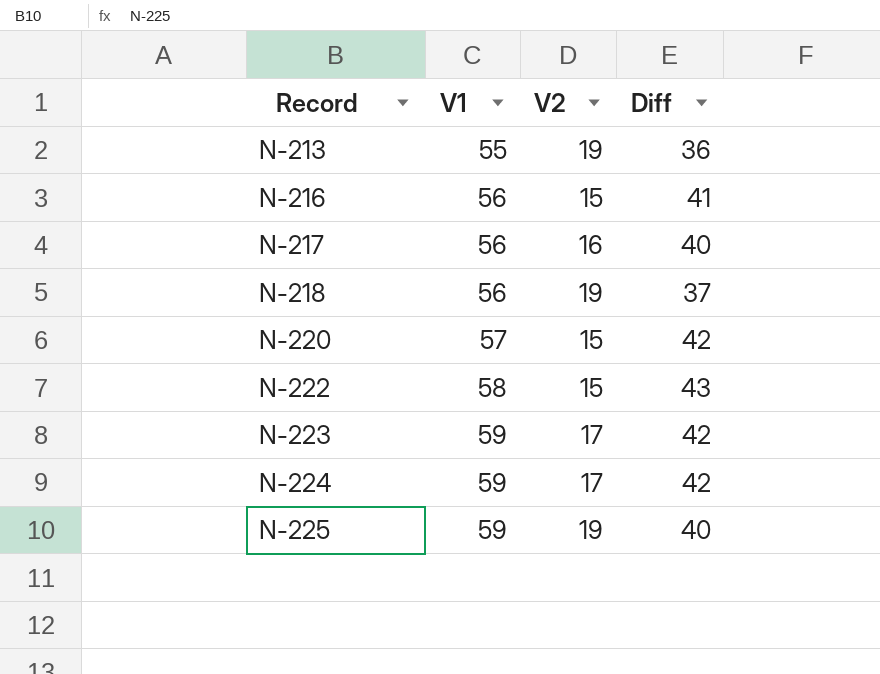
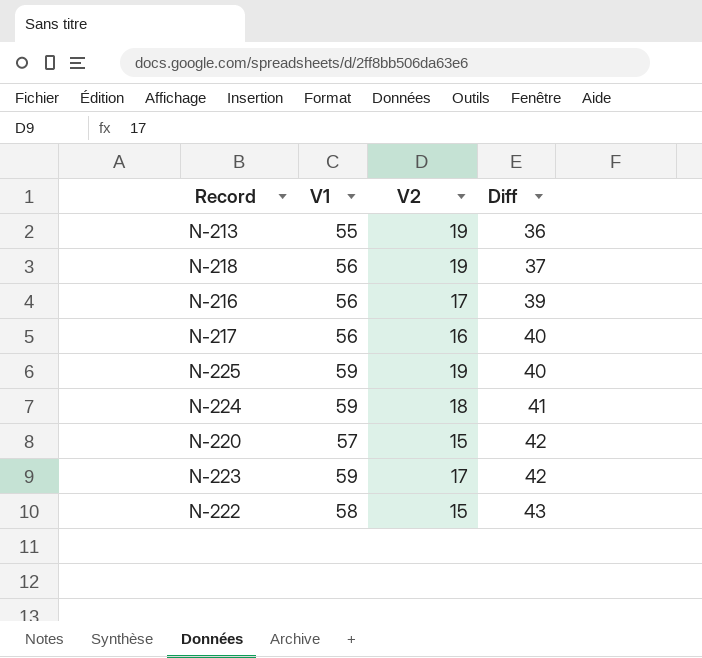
row order: Record ascending -> Diff ascending
N-216 | V2: 15 -> 17
N-216 | Diff: 41 -> 39
N-224 | V2: 17 -> 18
N-224 | Diff: 42 -> 41

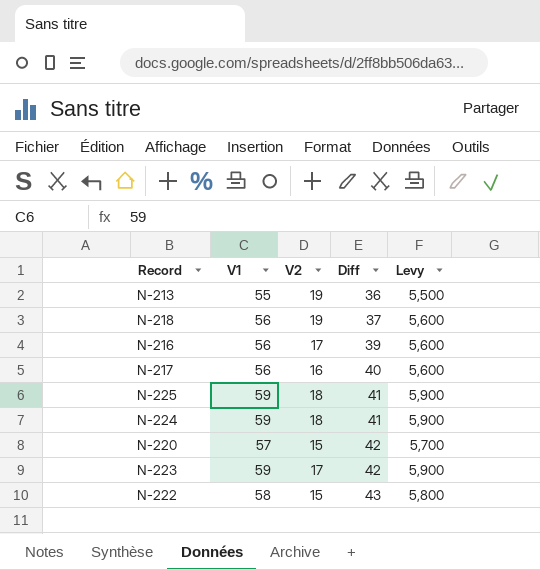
column Levy | formula: none -> [V1] * 100
N-225 | V2: 19 -> 18
N-225 | Diff: 40 -> 41

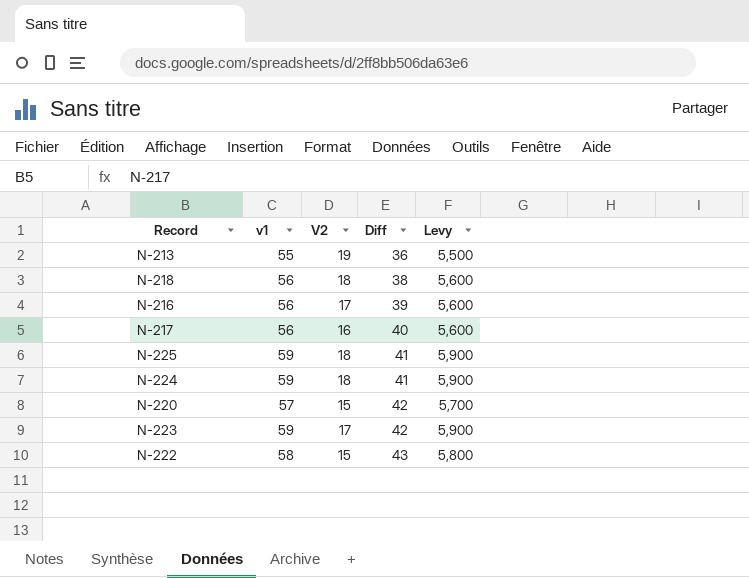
column name: V1 -> v1
N-218 | V2: 19 -> 18
N-218 | Diff: 37 -> 38

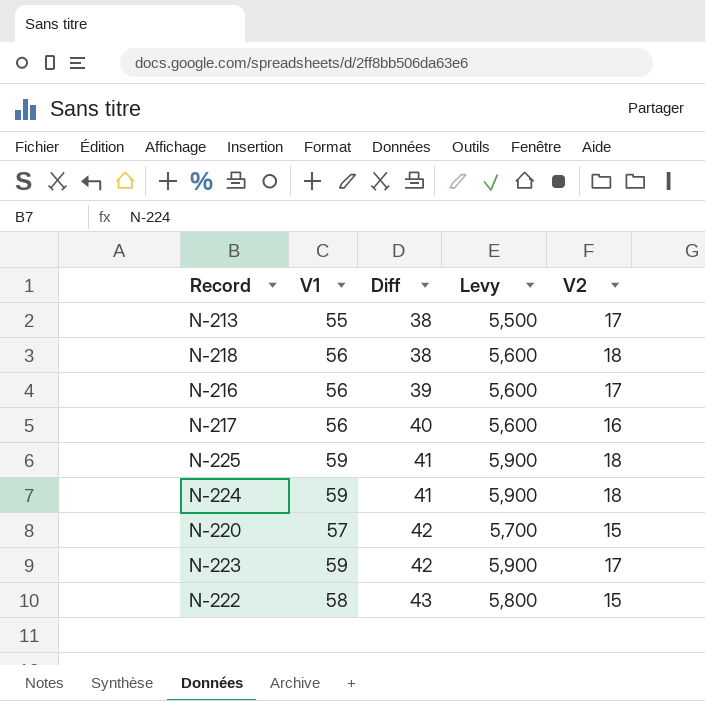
column name: v1 -> V1
column V2 | position: 3 -> 5
N-213 | Diff: 36 -> 38
N-213 | V2: 19 -> 17

